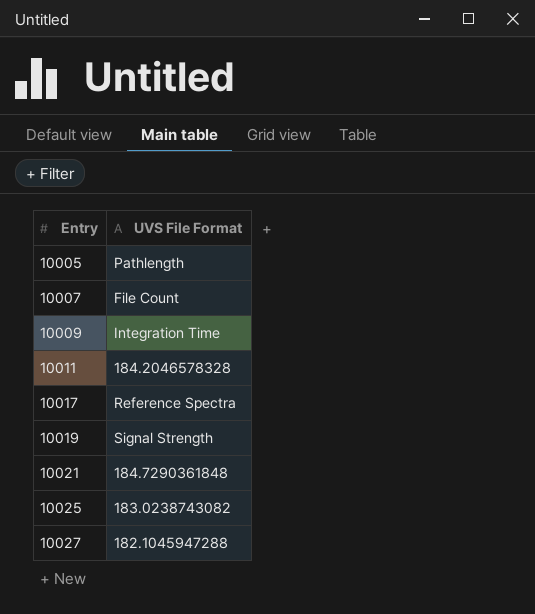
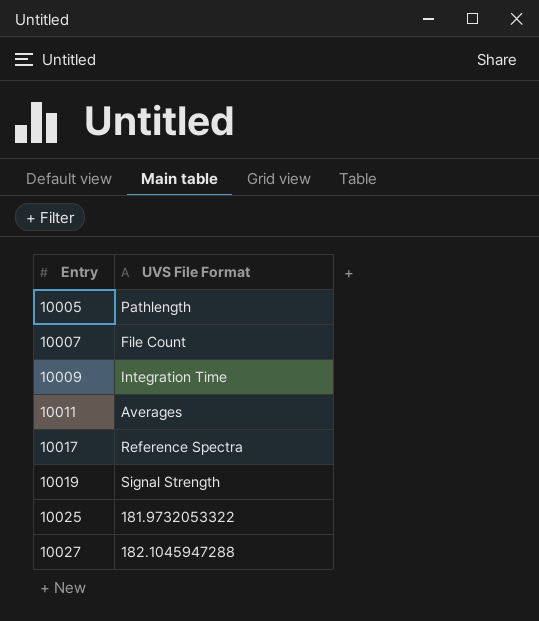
row 10021: 184.7290361848 -> none
10011 | UVS File Format: 184.2046578328 -> Averages
10025 | UVS File Format: 183.0238743082 -> 181.9732053322

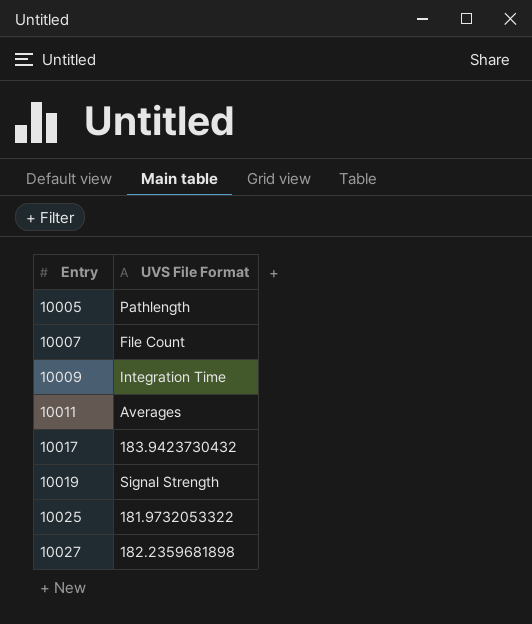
10017 | UVS File Format: Reference Spectra -> 183.9423730432
10027 | UVS File Format: 182.1045947288 -> 182.2359681898

